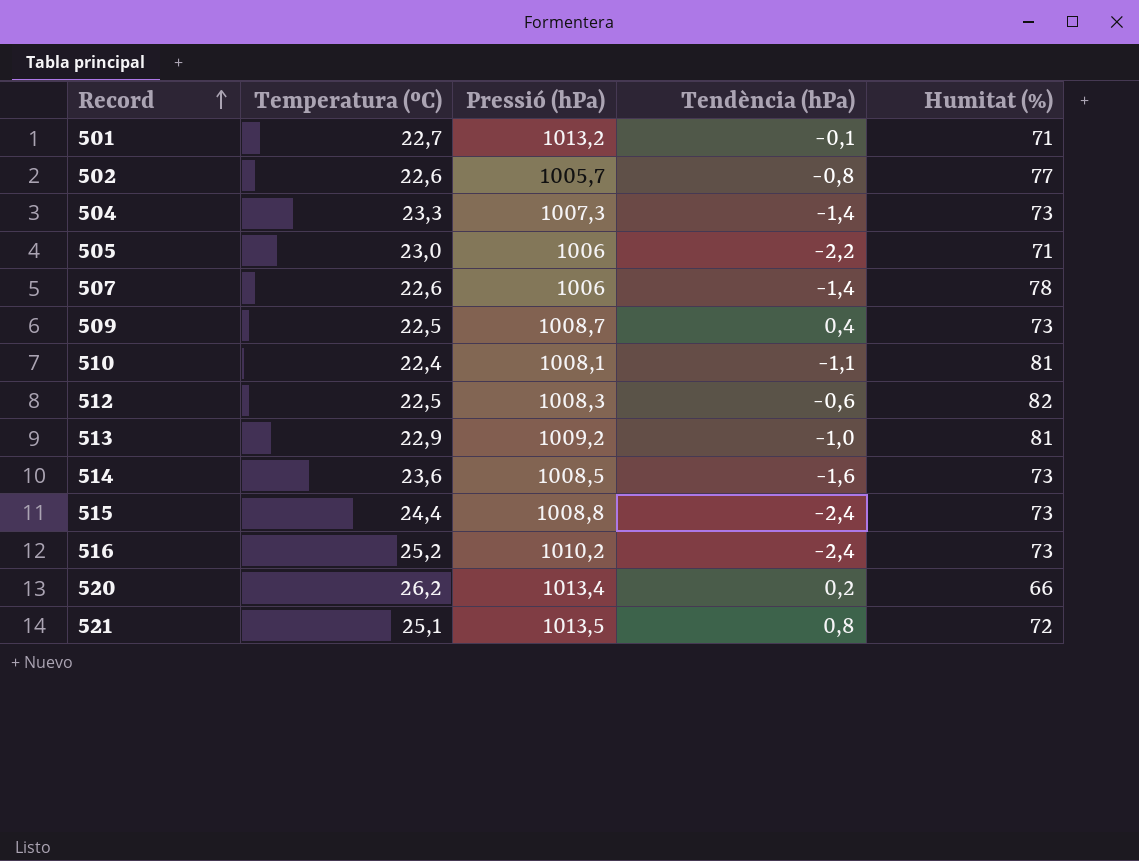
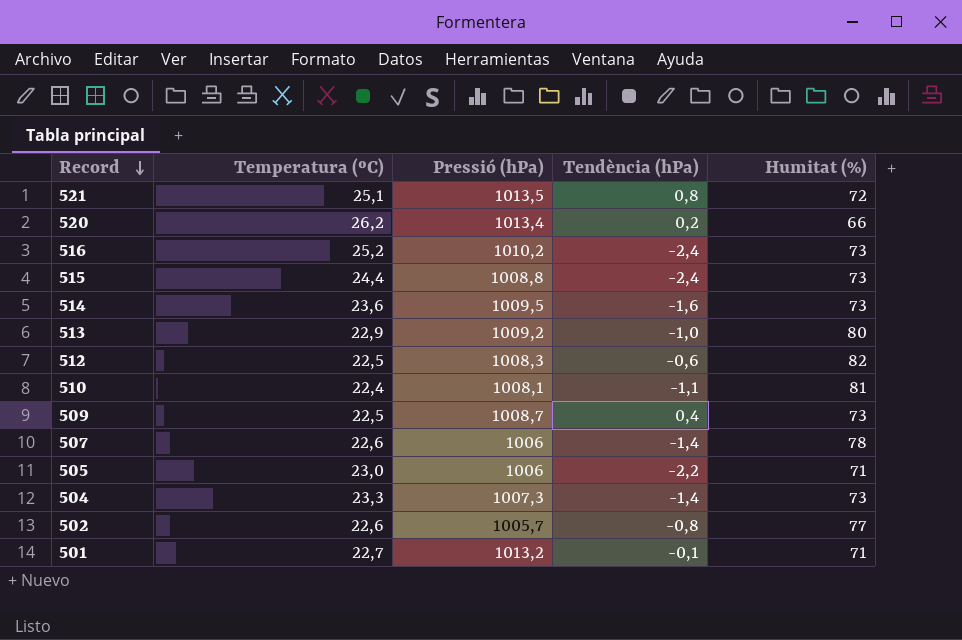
row order: Record ascending -> Record descending
514 | Pressió (hPa): 1008,5 -> 1009,5
513 | Humitat (%): 81 -> 80

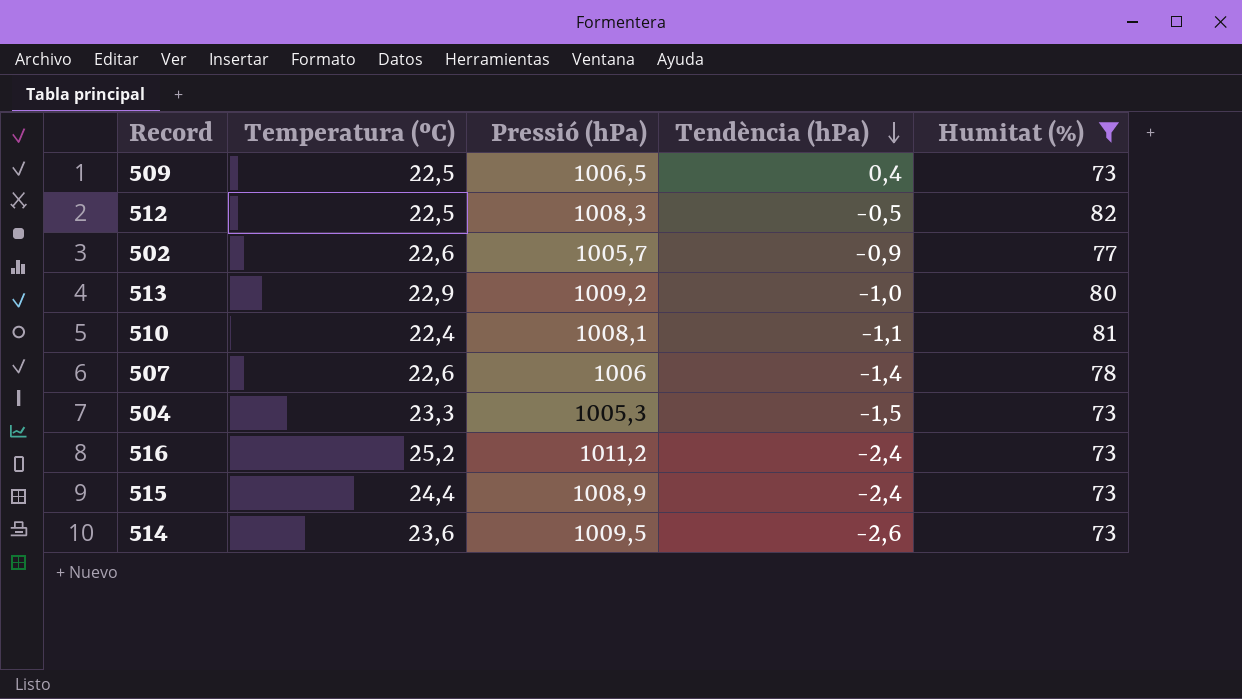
filter: none -> Humitat (%) >= 73
row order: Record descending -> Tendència (hPa) descending
509 | Pressió (hPa): 1008,7 -> 1006,5
512 | Tendència (hPa): -0,6 -> -0,5
502 | Tendència (hPa): -0,8 -> -0,9
504 | Pressió (hPa): 1007,3 -> 1005,3
504 | Tendència (hPa): -1,4 -> -1,5
516 | Pressió (hPa): 1010,2 -> 1011,2
515 | Pressió (hPa): 1008,8 -> 1008,9
514 | Tendència (hPa): -1,6 -> -2,6

